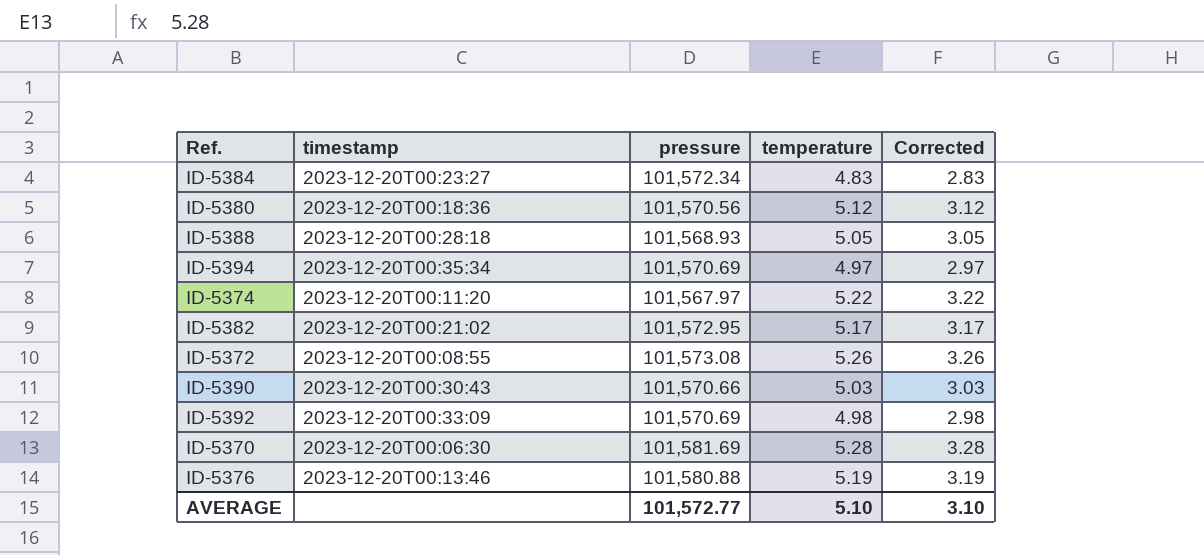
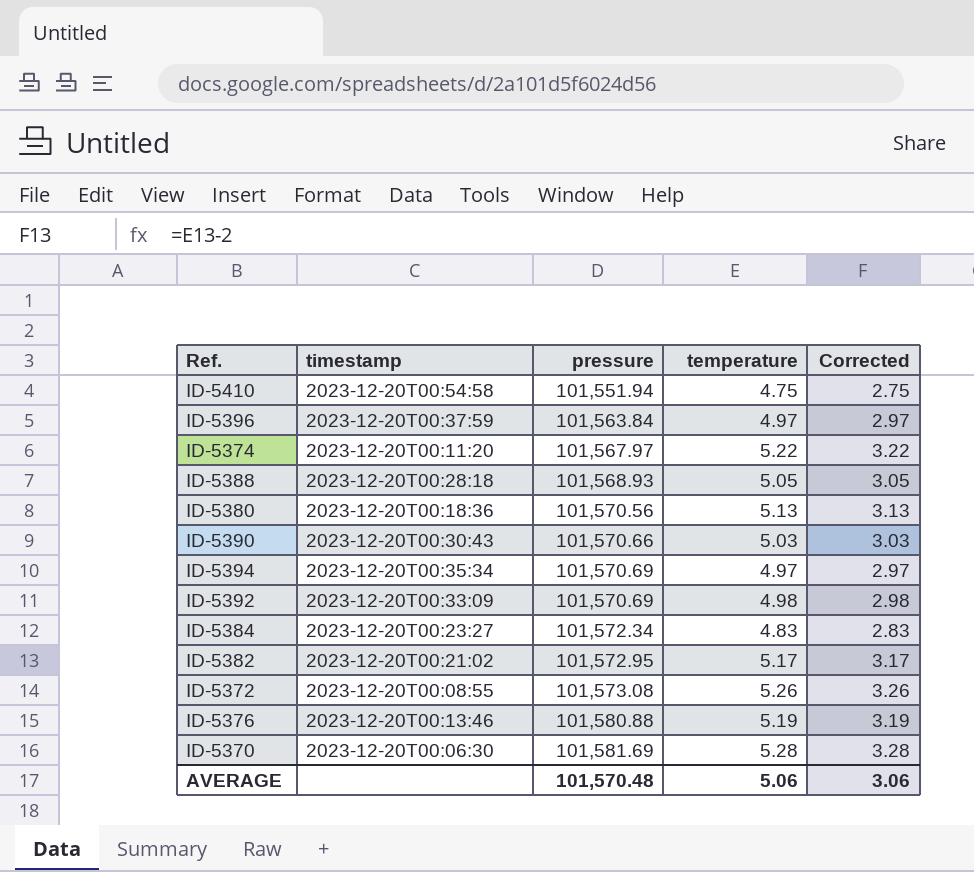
row order: none -> pressure ascending
row ID-5410: none -> 2023-12-20T00:54:58 | 101,551.94 | 4.75 | 2.75
row ID-5396: none -> 2023-12-20T00:37:59 | 101,563.84 | 4.97 | 2.97
ID-5380 | temperature: 5.12 -> 5.13
ID-5380 | Corrected: 3.12 -> 3.13
AVERAGE | pressure: 101,572.77 -> 101,570.48
AVERAGE | temperature: 5.10 -> 5.06
AVERAGE | Corrected: 3.10 -> 3.06

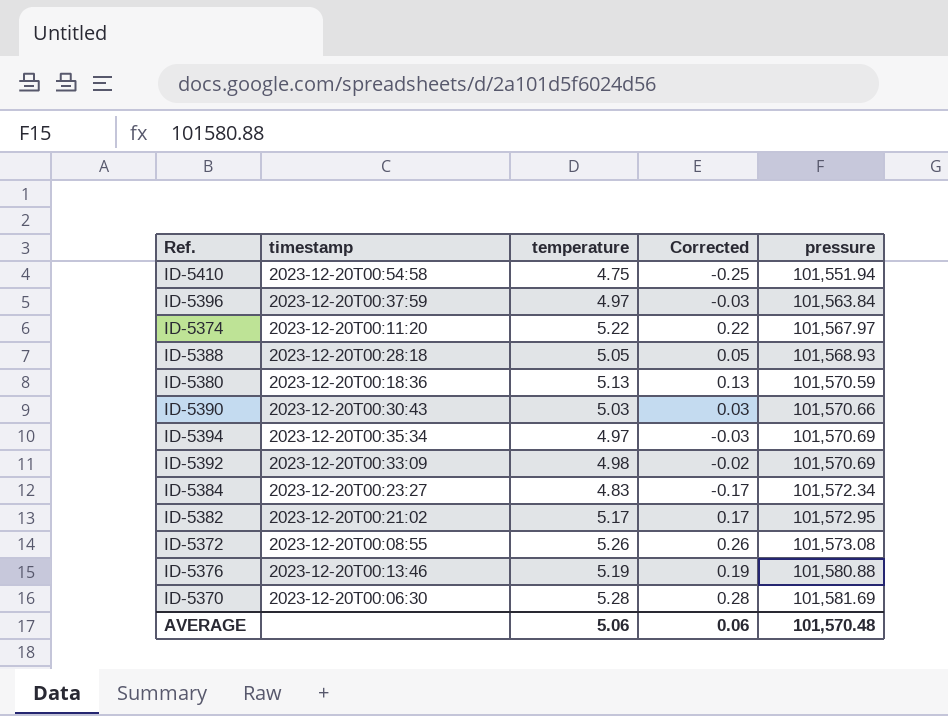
column Corrected | formula: [temperature] - 2 -> [temperature] - 5
column pressure | position: 3 -> 5
ID-5380 | pressure: 101,570.56 -> 101,570.59
AVERAGE | Corrected: 3.06 -> 0.06

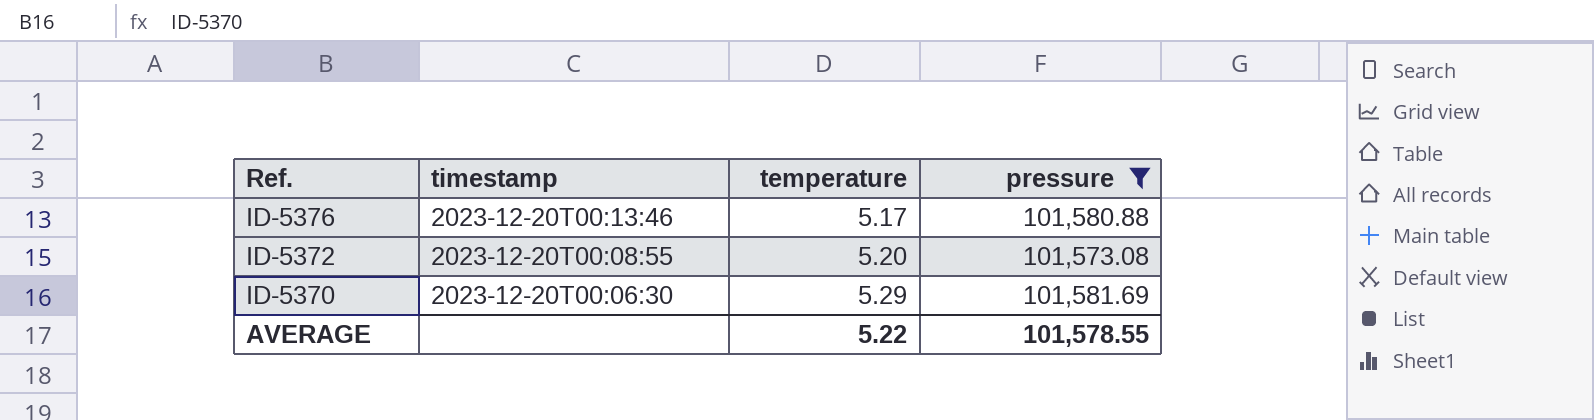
filter: none -> pressure >= 101,573.08
row order: pressure ascending -> Ref. descending
column Corrected | formula: [temperature] - 5 -> none
ID-5376 | temperature: 5.19 -> 5.17
ID-5372 | temperature: 5.26 -> 5.20
ID-5370 | temperature: 5.28 -> 5.29
AVERAGE | temperature: 5.06 -> 5.22
AVERAGE | pressure: 101,570.48 -> 101,578.55

